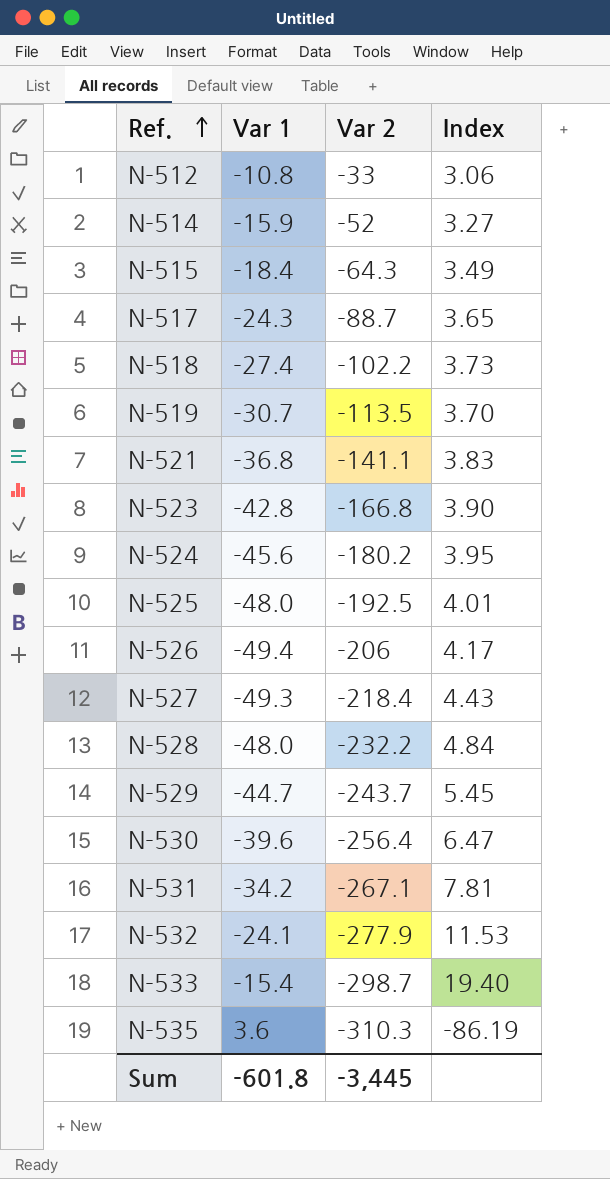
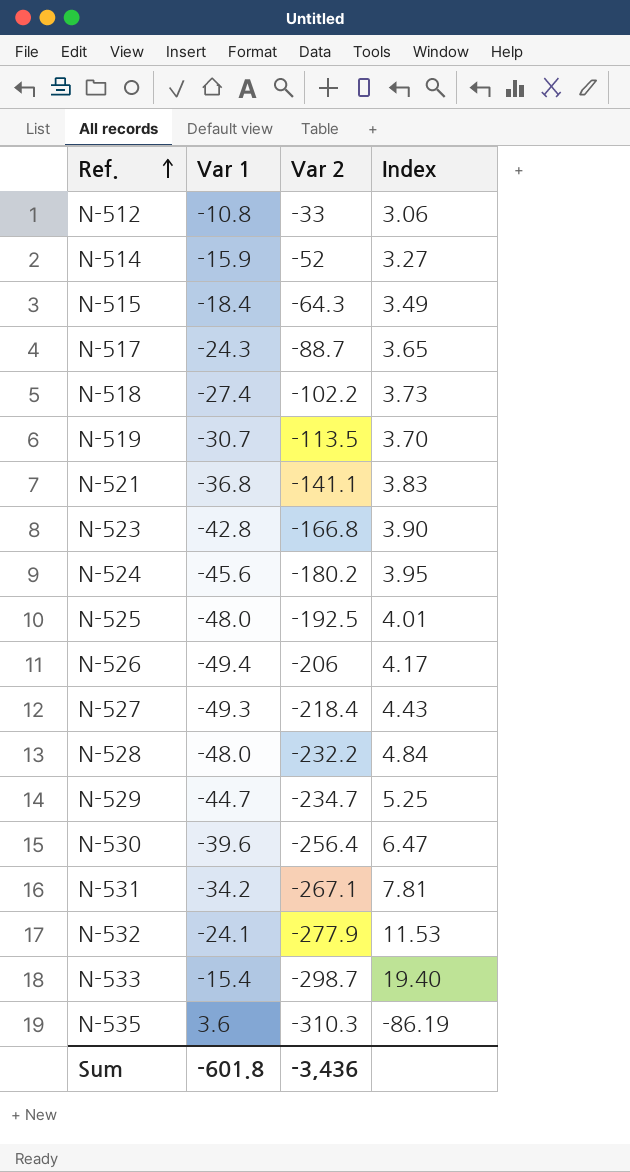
N-529 | Var 2: -243.7 -> -234.7
N-529 | Index: 5.45 -> 5.25
Sum | Var 2: -3,445 -> -3,436

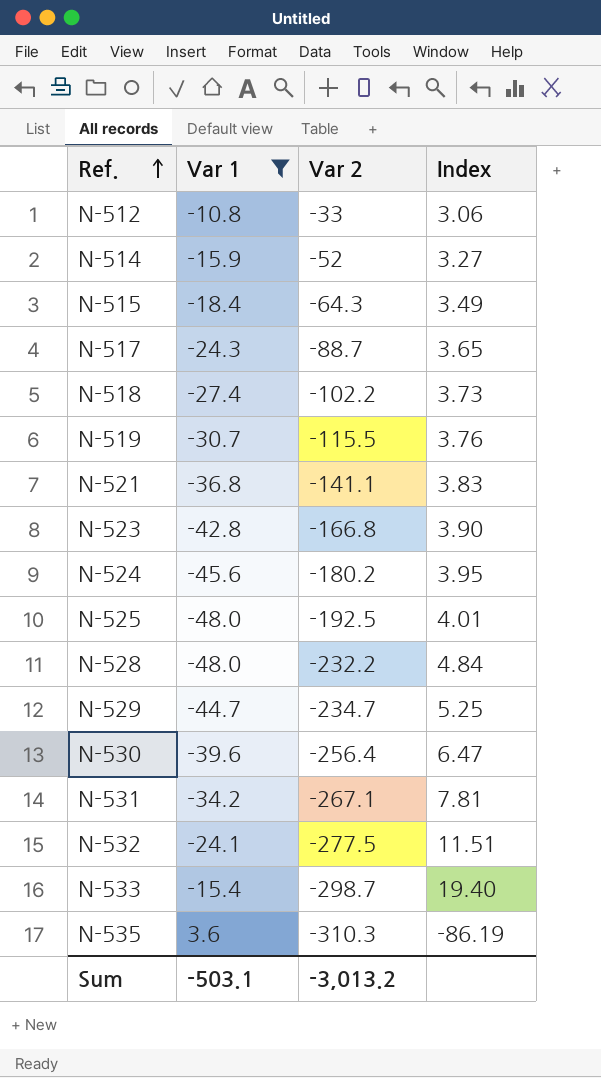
filter: none -> Var 1 >= -48.0
N-519 | Var 2: -113.5 -> -115.5
N-519 | Index: 3.70 -> 3.76
N-532 | Var 2: -277.9 -> -277.5
N-532 | Index: 11.53 -> 11.51
Sum | Var 1: -601.8 -> -503.1
Sum | Var 2: -3,436 -> -3,013.2

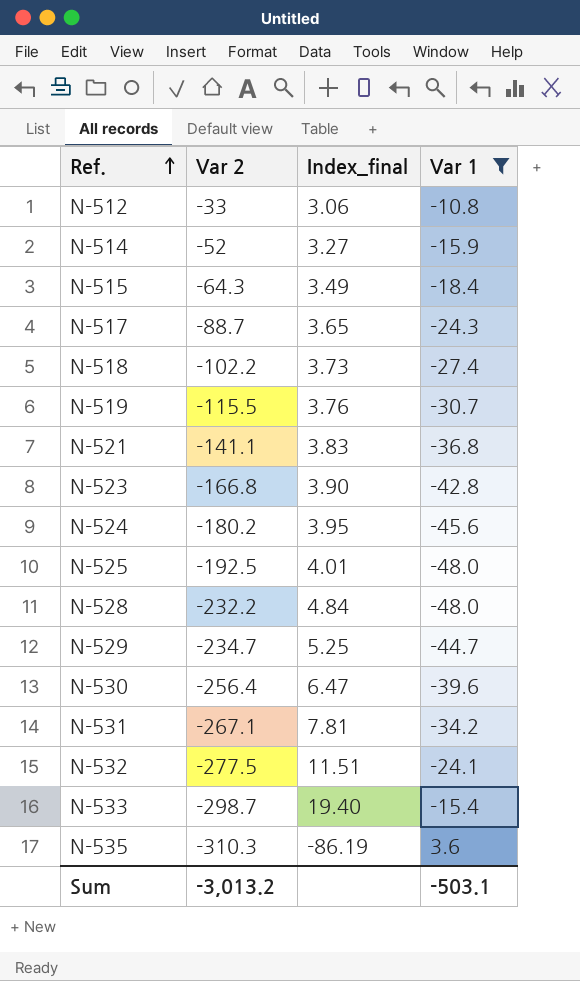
column name: Index -> Index_final
column Var 1 | position: 2 -> 4

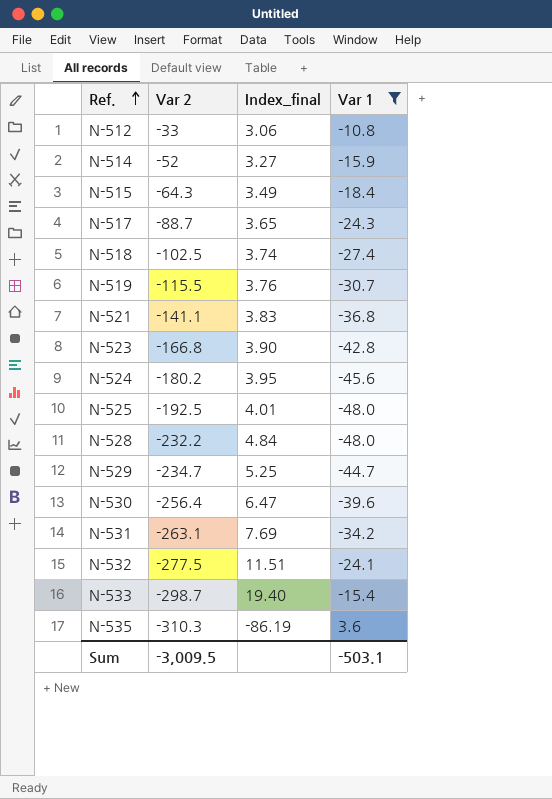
N-518 | Var 2: -102.2 -> -102.5
N-518 | Index_final: 3.73 -> 3.74
N-531 | Var 2: -267.1 -> -263.1
N-531 | Index_final: 7.81 -> 7.69
Sum | Var 2: -3,013.2 -> -3,009.5

